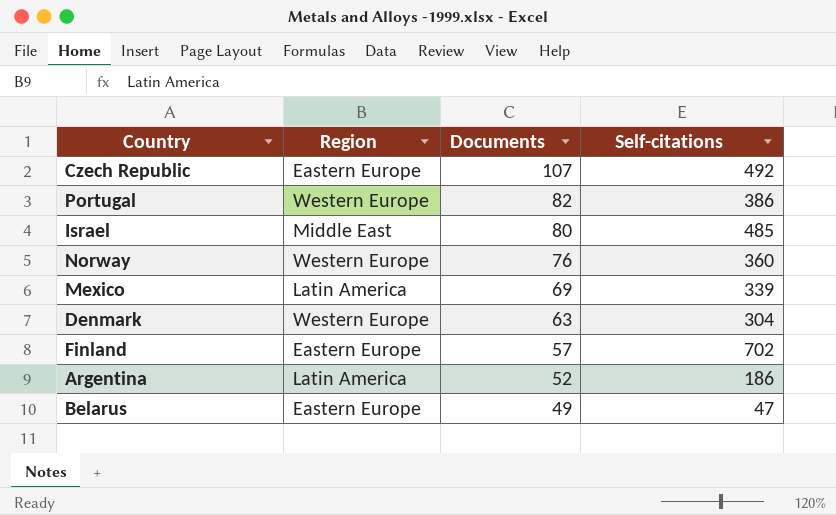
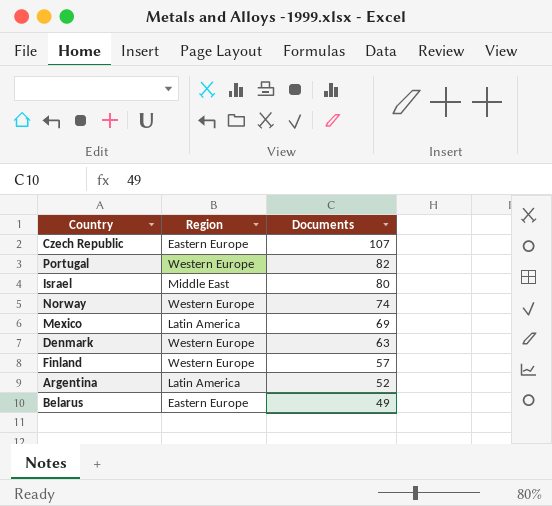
column Self-citations | position: 4 -> none
Norway | Documents: 76 -> 74
Finland | Region: Eastern Europe -> Western Europe

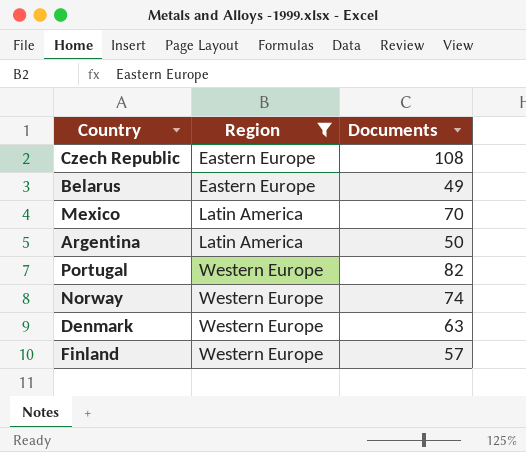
filter: none -> Region != Middle East
row order: Documents descending -> Region ascending
Czech Republic | Documents: 107 -> 108
Mexico | Documents: 69 -> 70
Argentina | Documents: 52 -> 50

